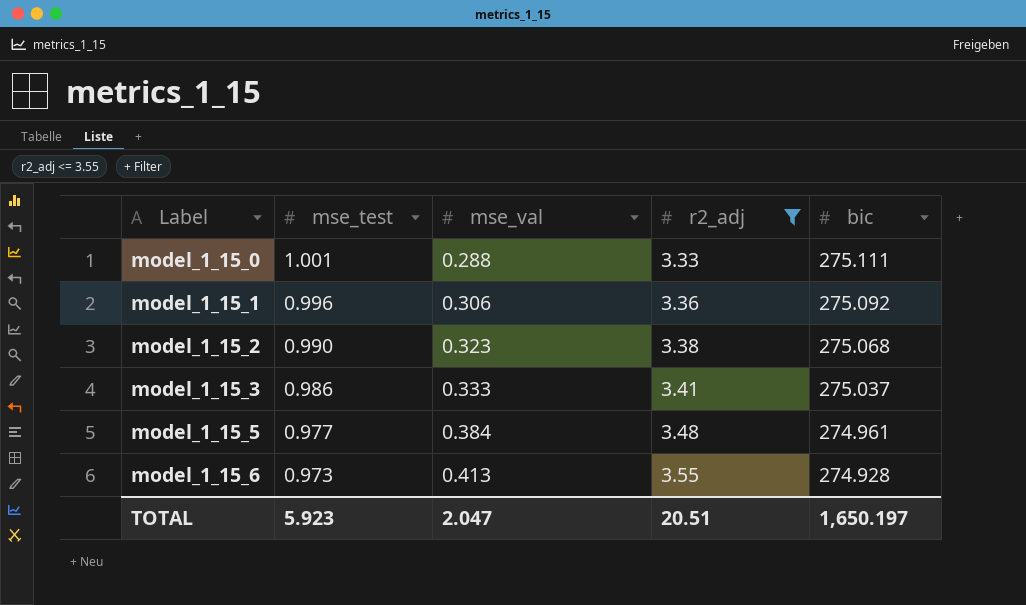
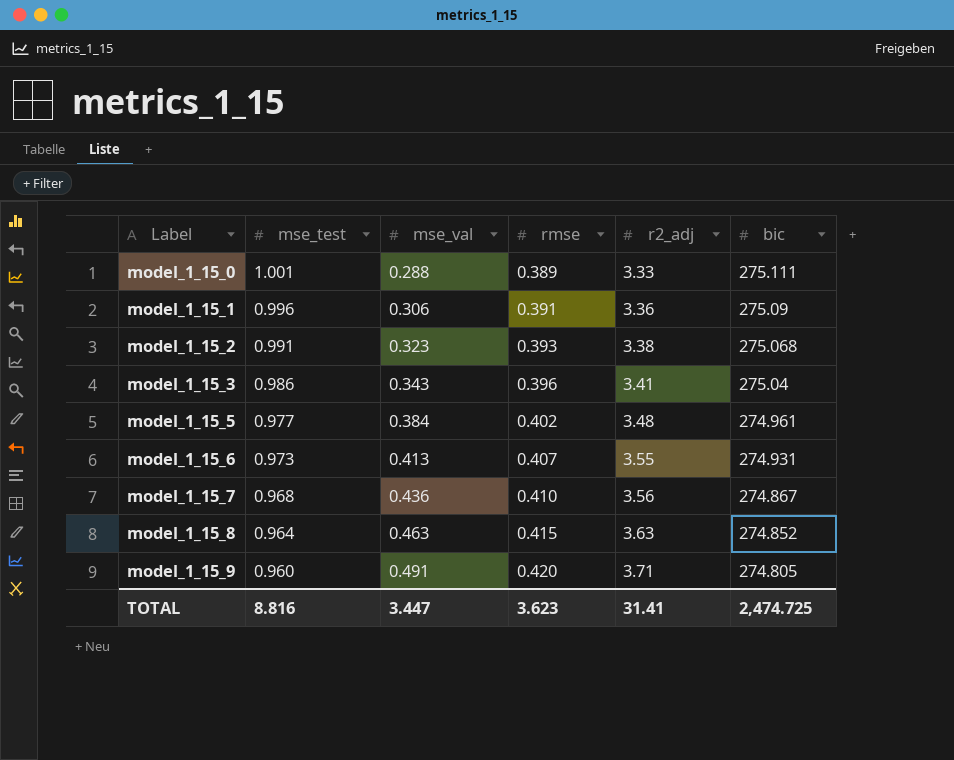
filter: r2_adj <= 3.55 -> none
column rmse | position: none -> 4
model_1_15_1 | bic: 275.092 -> 275.09
model_1_15_2 | mse_test: 0.990 -> 0.991
model_1_15_3 | mse_val: 0.333 -> 0.343
model_1_15_3 | bic: 275.037 -> 275.04
model_1_15_6 | bic: 274.928 -> 274.931
TOTAL | mse_test: 5.923 -> 8.816
TOTAL | mse_val: 2.047 -> 3.447
TOTAL | r2_adj: 20.51 -> 31.41
TOTAL | bic: 1,650.197 -> 2,474.725

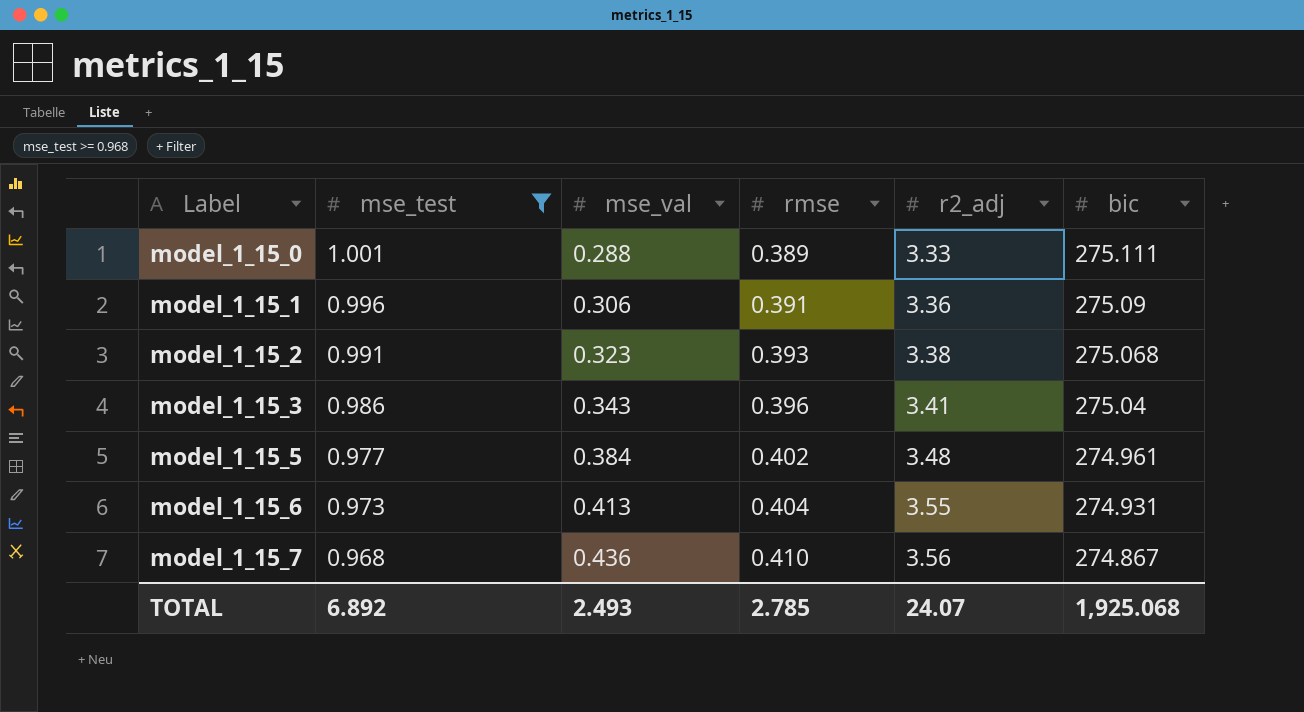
filter: none -> mse_test >= 0.968
model_1_15_6 | rmse: 0.407 -> 0.404
TOTAL | mse_test: 8.816 -> 6.892
TOTAL | mse_val: 3.447 -> 2.493
TOTAL | rmse: 3.623 -> 2.785
TOTAL | r2_adj: 31.41 -> 24.07
TOTAL | bic: 2,474.725 -> 1,925.068

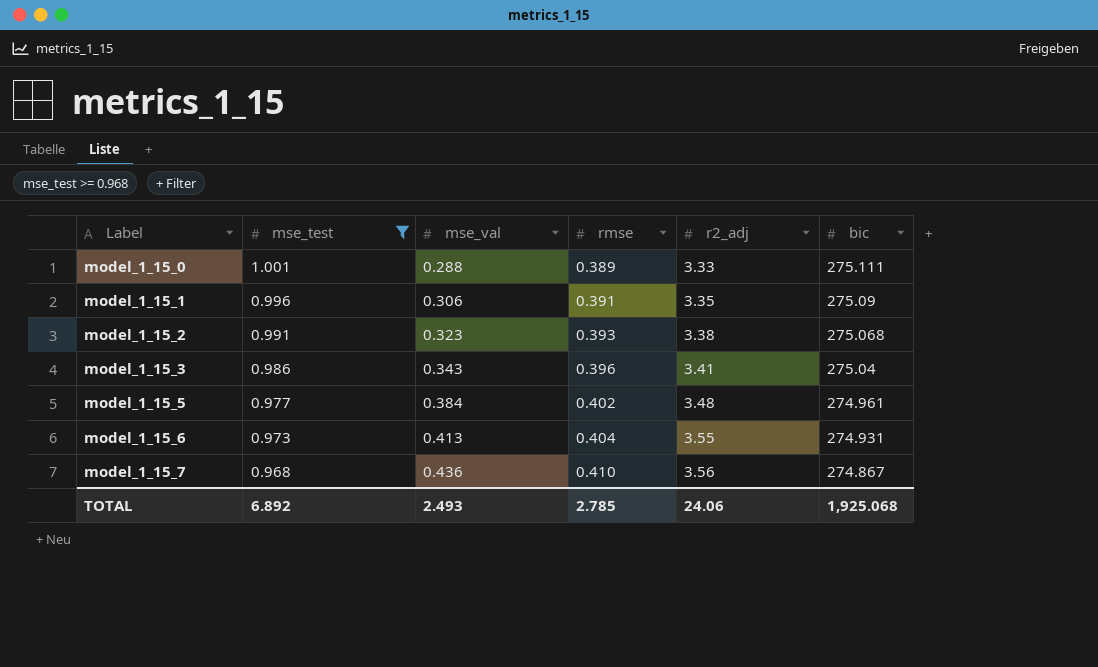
model_1_15_1 | r2_adj: 3.36 -> 3.35
TOTAL | r2_adj: 24.07 -> 24.06

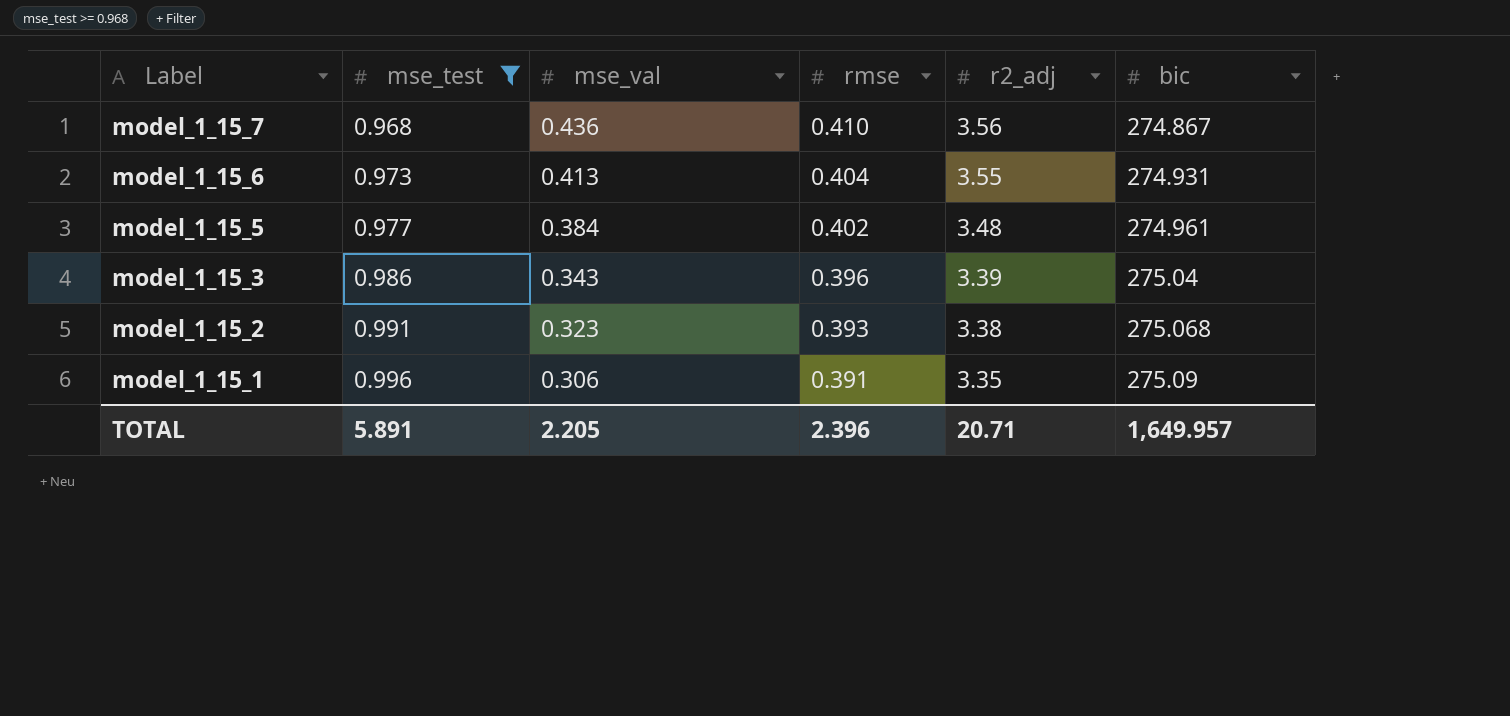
row order: Label ascending -> Label descending
row model_1_15_0: 1.001 | 0.288 | 0.389 | 3.33 | 275.111 -> none
model_1_15_3 | r2_adj: 3.41 -> 3.39
TOTAL | mse_test: 6.892 -> 5.891
TOTAL | mse_val: 2.493 -> 2.205
TOTAL | rmse: 2.785 -> 2.396
TOTAL | r2_adj: 24.06 -> 20.71
TOTAL | bic: 1,925.068 -> 1,649.957

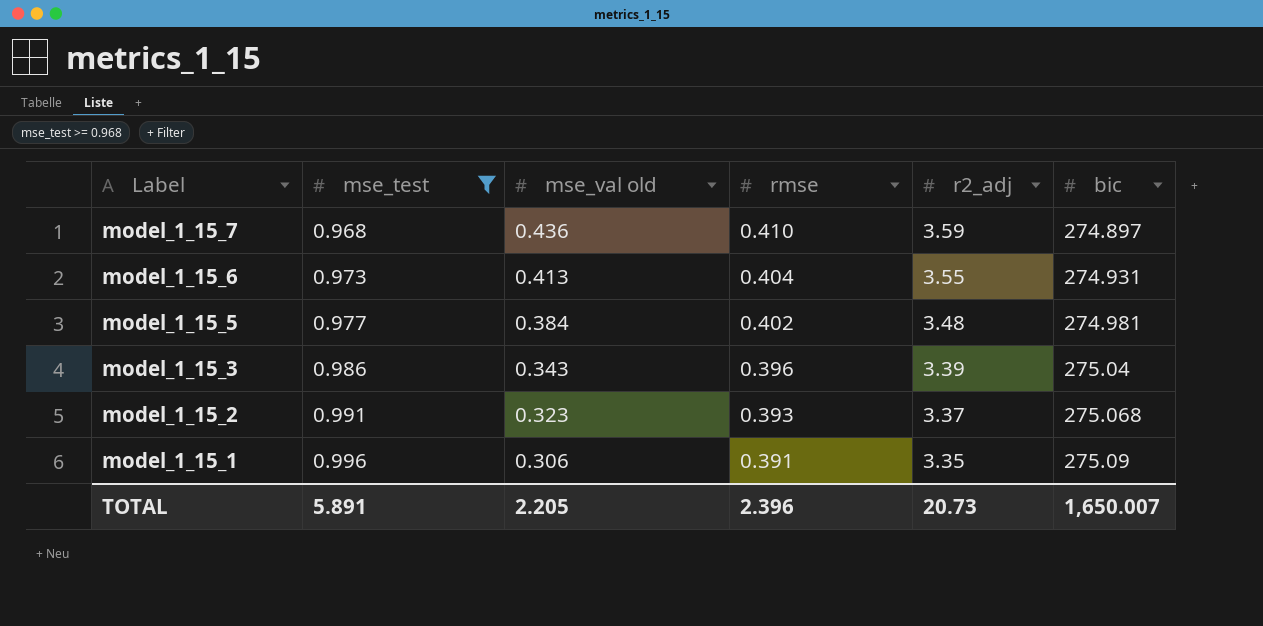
column name: mse_val -> mse_val old
model_1_15_7 | r2_adj: 3.56 -> 3.59
model_1_15_7 | bic: 274.867 -> 274.897
model_1_15_5 | bic: 274.961 -> 274.981
model_1_15_2 | r2_adj: 3.38 -> 3.37
TOTAL | r2_adj: 20.71 -> 20.73
TOTAL | bic: 1,649.957 -> 1,650.007

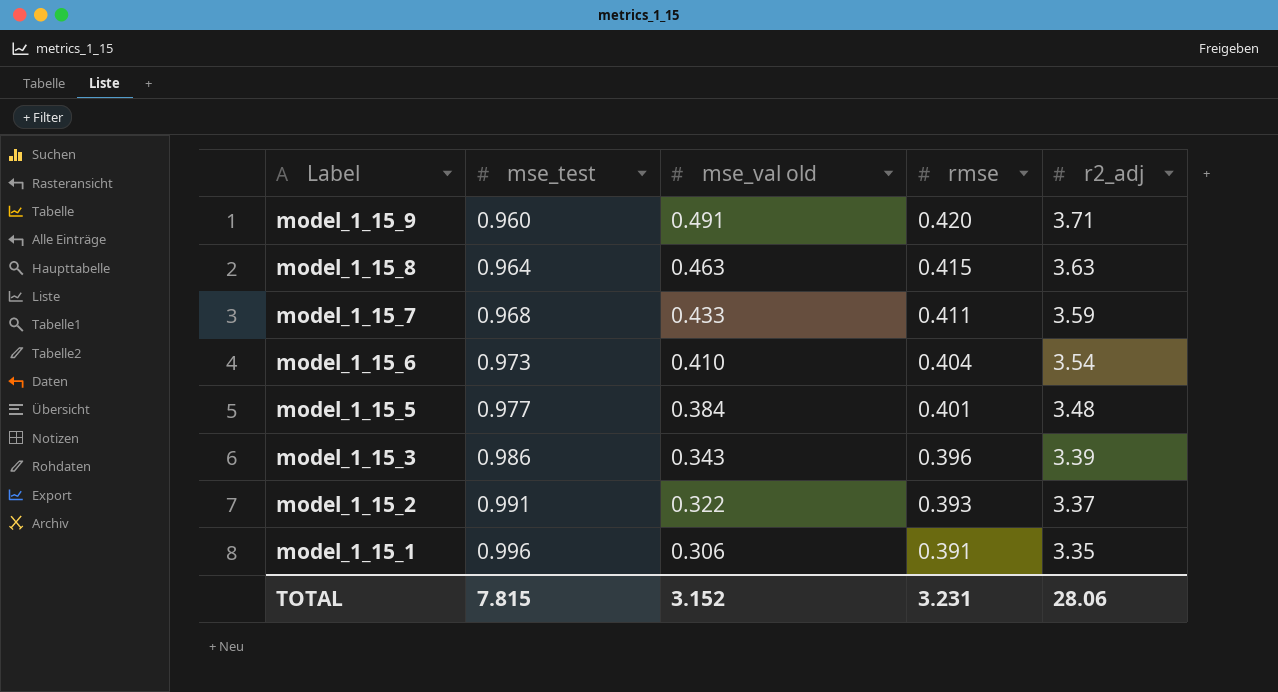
filter: mse_test >= 0.968 -> none
column bic | position: 6 -> none
model_1_15_7 | mse_val old: 0.436 -> 0.433
model_1_15_7 | rmse: 0.410 -> 0.411
model_1_15_6 | mse_val old: 0.413 -> 0.410
model_1_15_6 | r2_adj: 3.55 -> 3.54
model_1_15_5 | rmse: 0.402 -> 0.401
model_1_15_2 | mse_val old: 0.323 -> 0.322
TOTAL | mse_test: 5.891 -> 7.815
TOTAL | mse_val old: 2.205 -> 3.152
TOTAL | rmse: 2.396 -> 3.231
TOTAL | r2_adj: 20.73 -> 28.06

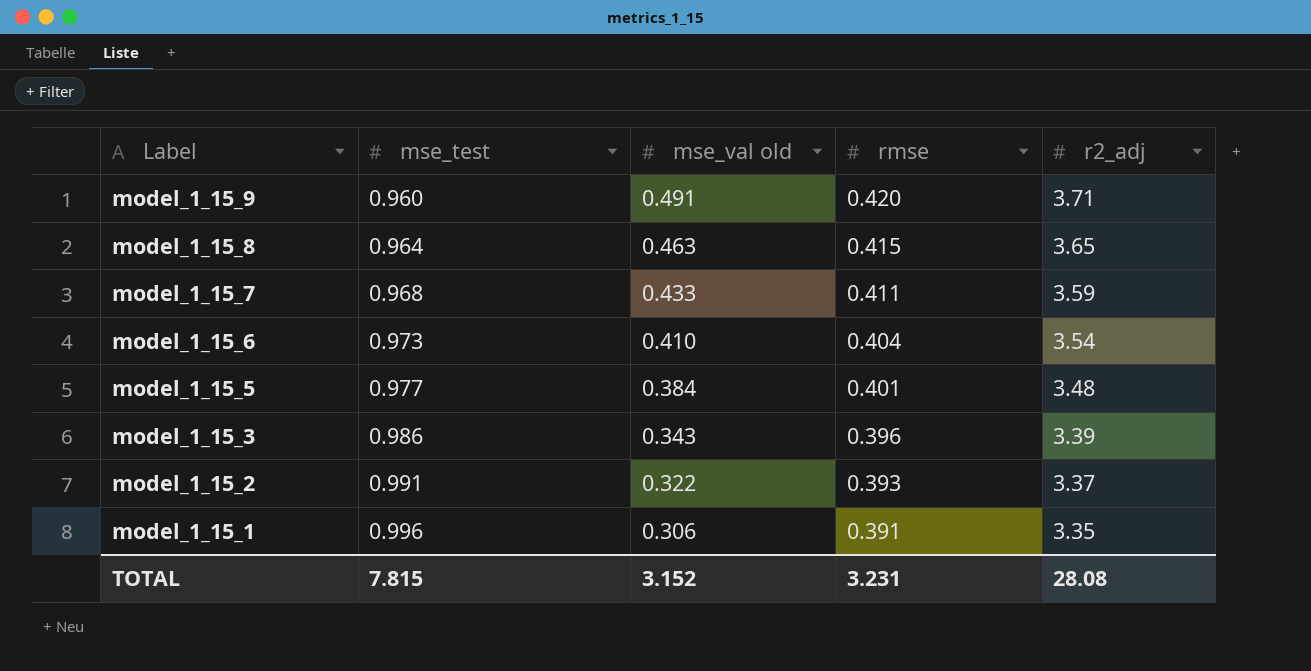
model_1_15_8 | r2_adj: 3.63 -> 3.65
TOTAL | r2_adj: 28.06 -> 28.08

